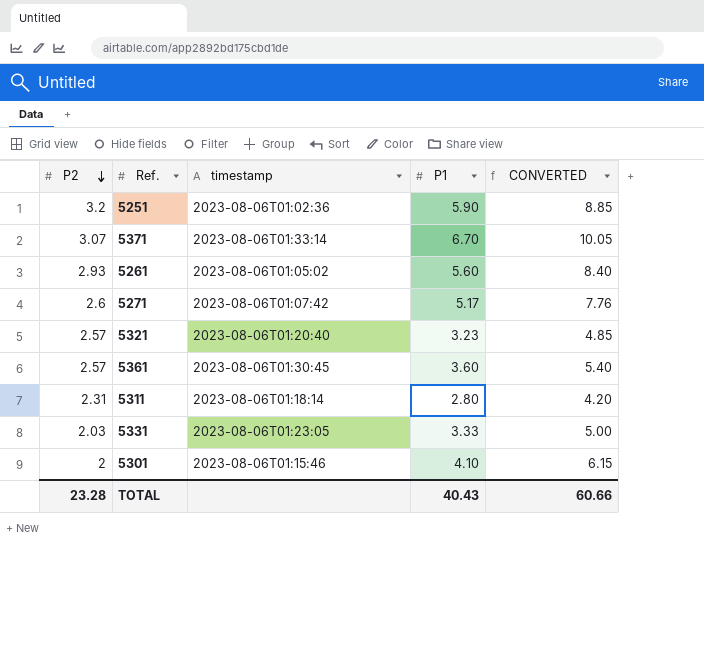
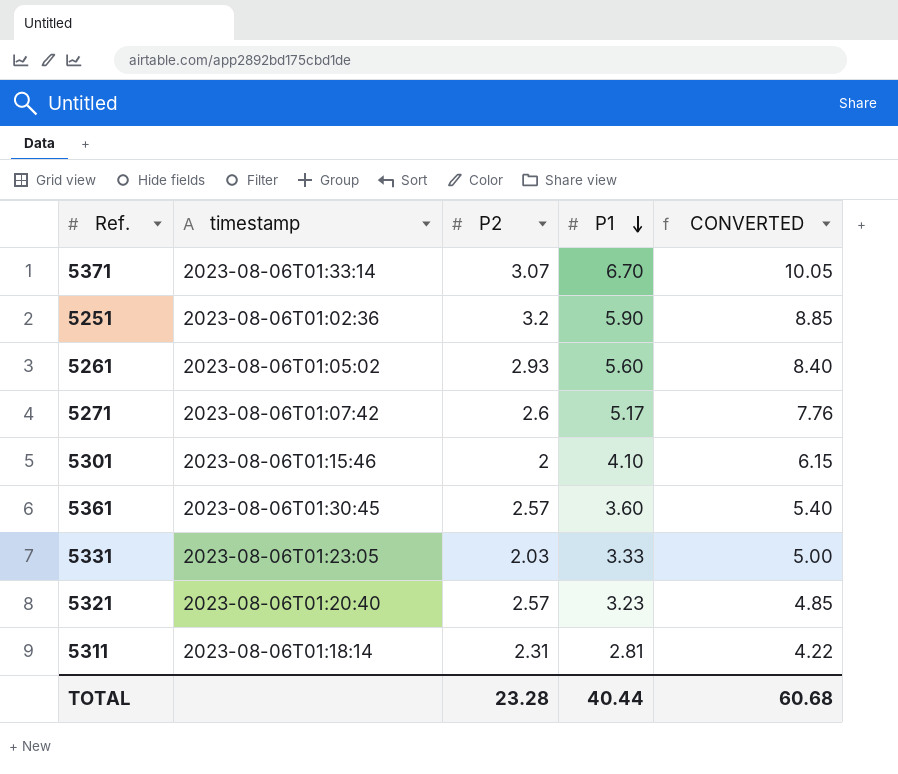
row order: P2 descending -> P1 descending
column P2 | position: 1 -> 3
5311 | P1: 2.80 -> 2.81
5311 | CONVERTED: 4.20 -> 4.22
TOTAL | P1: 40.43 -> 40.44
TOTAL | CONVERTED: 60.66 -> 60.68

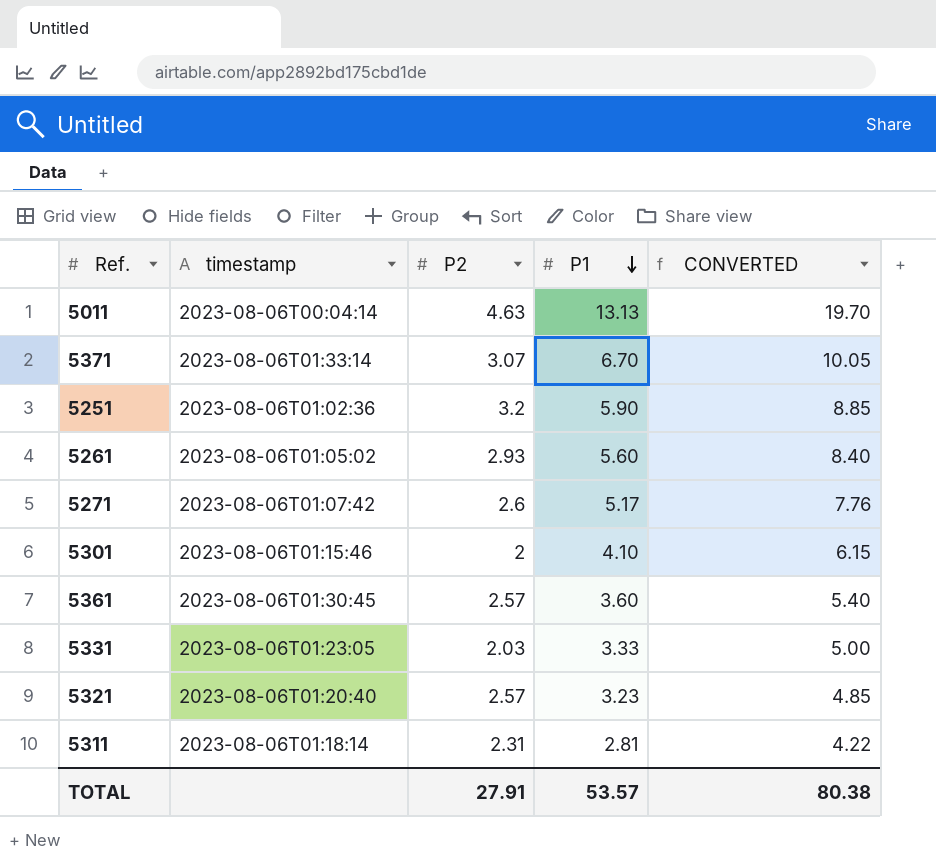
row 5011: none -> 2023-08-06T00:04:14 | 4.63 | 13.13 | 19.70
TOTAL | P2: 23.28 -> 27.91
TOTAL | P1: 40.44 -> 53.57
TOTAL | CONVERTED: 60.68 -> 80.38

